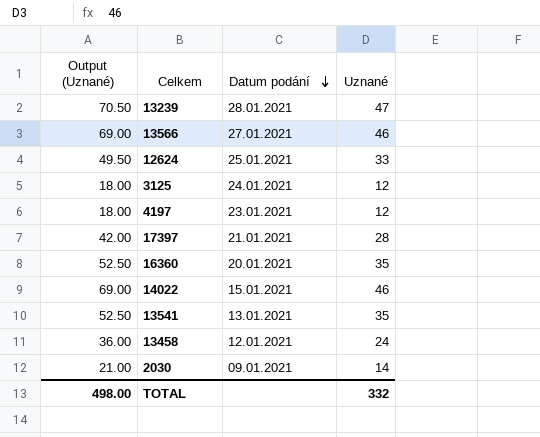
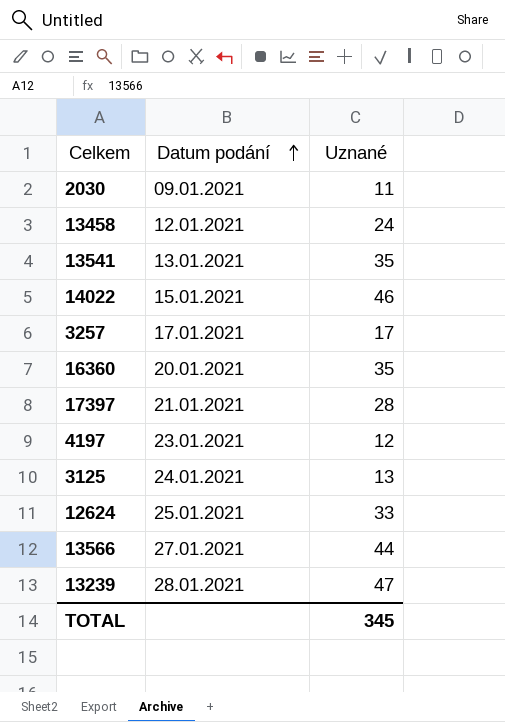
row order: Datum podání descending -> Datum podání ascending
column Output (Uznané) | formula: [Uznané] * 1.5 -> none
2030 | Uznané: 14 -> 11
row 3257: none -> 17.01.2021 | 17
3125 | Uznané: 12 -> 13
13566 | Uznané: 46 -> 44
TOTAL | Uznané: 332 -> 345

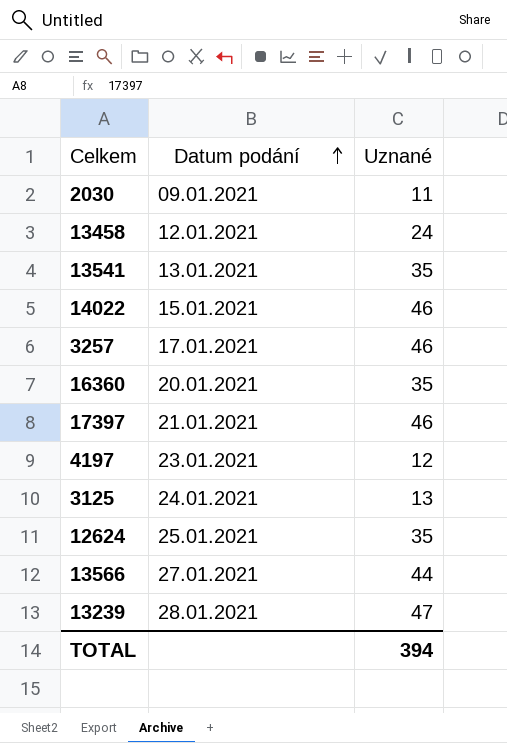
3257 | Uznané: 17 -> 46
17397 | Uznané: 28 -> 46
12624 | Uznané: 33 -> 35
TOTAL | Uznané: 345 -> 394

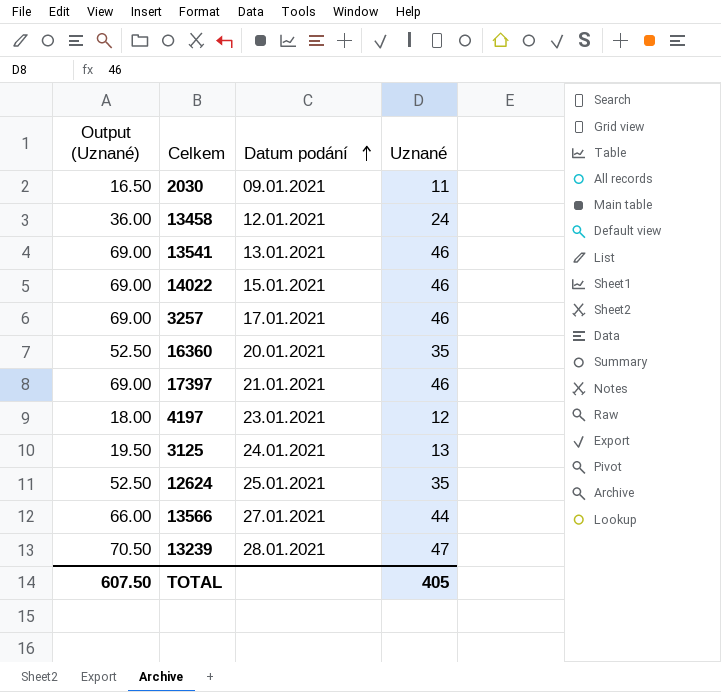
column Output (Uznané) | formula: none -> [Uznané] * 1.5
13541 | Uznané: 35 -> 46
TOTAL | Uznané: 394 -> 405

